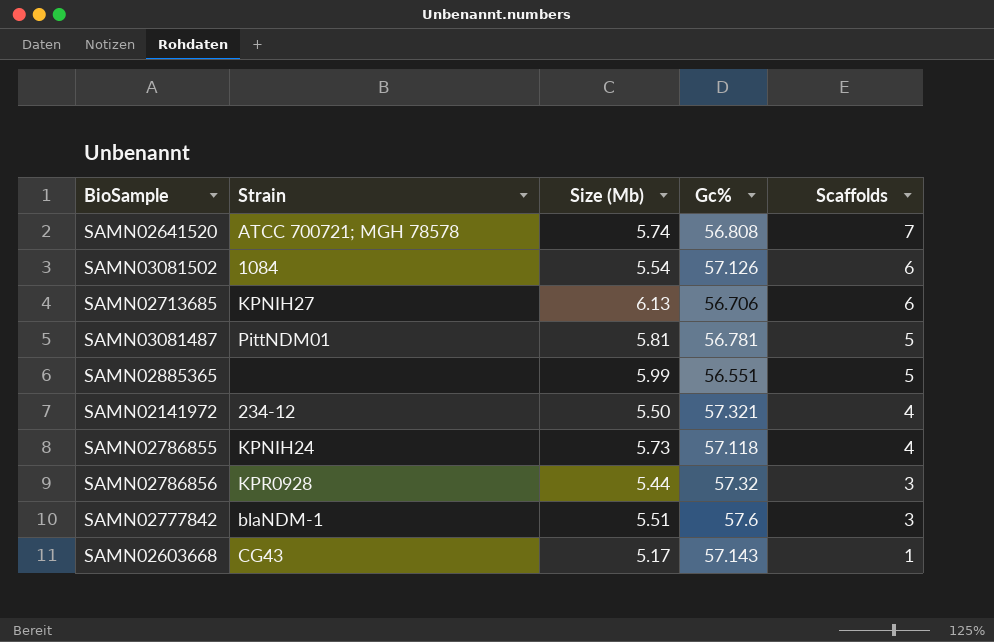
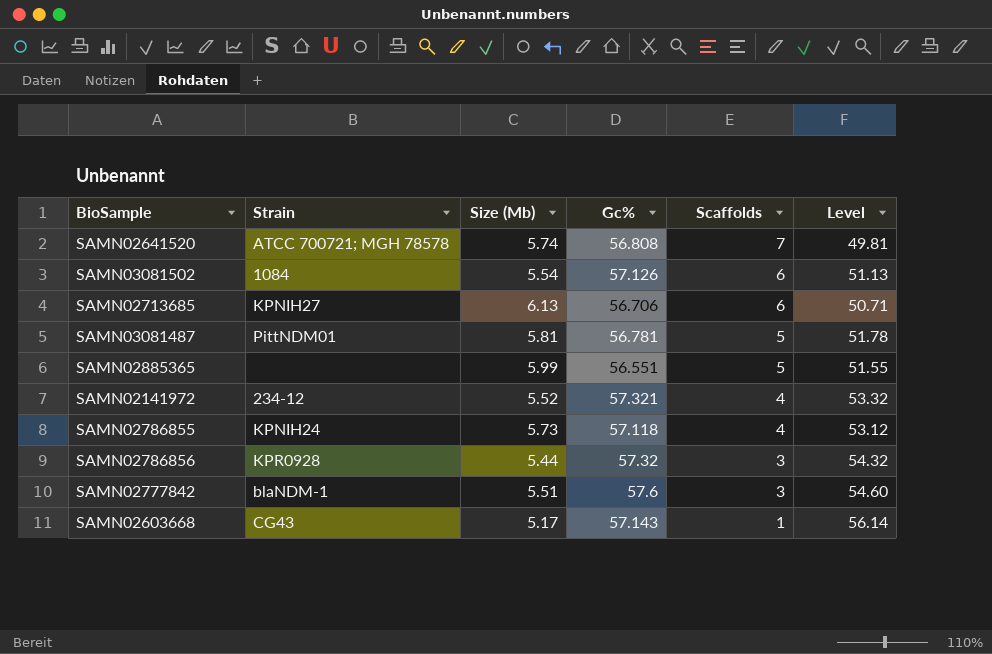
column Level | formula: none -> [Gc%] - [Scaffolds]
SAMN02141972 | Size (Mb): 5.50 -> 5.52

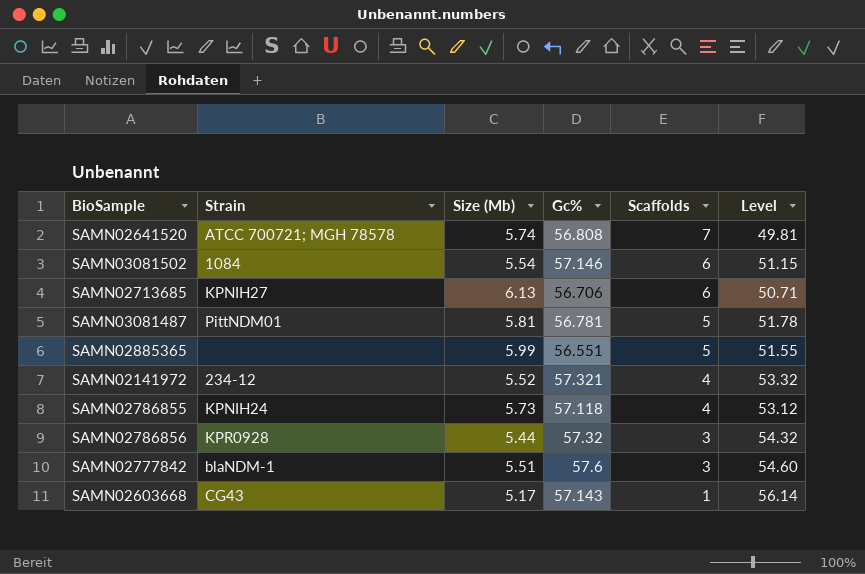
SAMN03081502 | Gc%: 57.126 -> 57.146
SAMN03081502 | Level: 51.13 -> 51.15

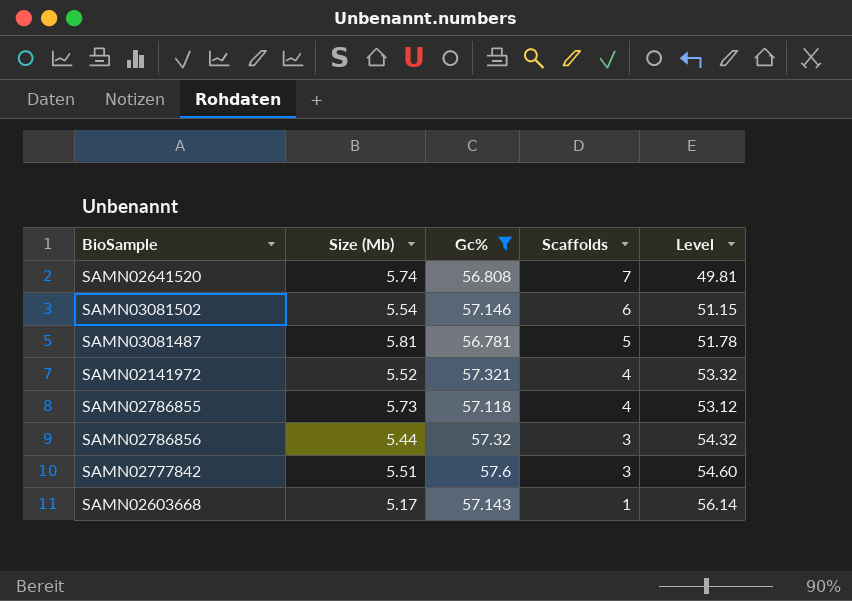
filter: none -> Gc% >= 56.781
column Strain | position: 2 -> none

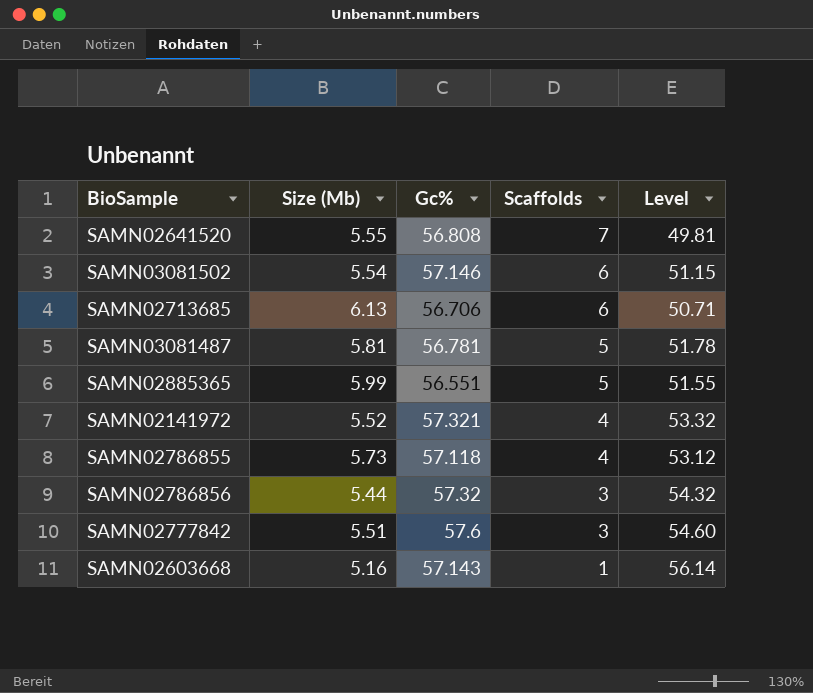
filter: Gc% >= 56.781 -> none
SAMN02641520 | Size (Mb): 5.74 -> 5.55
SAMN02603668 | Size (Mb): 5.17 -> 5.16

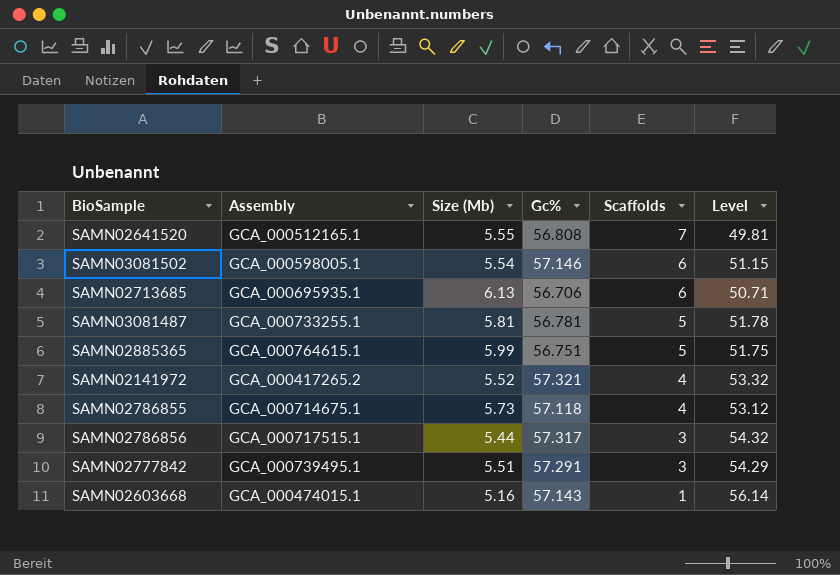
column Assembly | position: none -> 2
SAMN02885365 | Gc%: 56.551 -> 56.751
SAMN02885365 | Level: 51.55 -> 51.75
SAMN02786856 | Gc%: 57.32 -> 57.317
SAMN02777842 | Gc%: 57.6 -> 57.291
SAMN02777842 | Level: 54.60 -> 54.29

